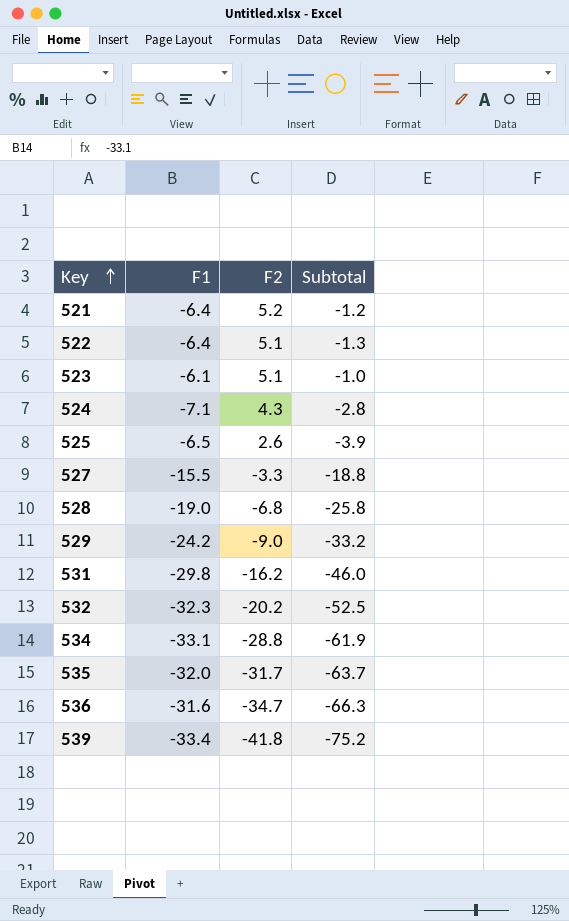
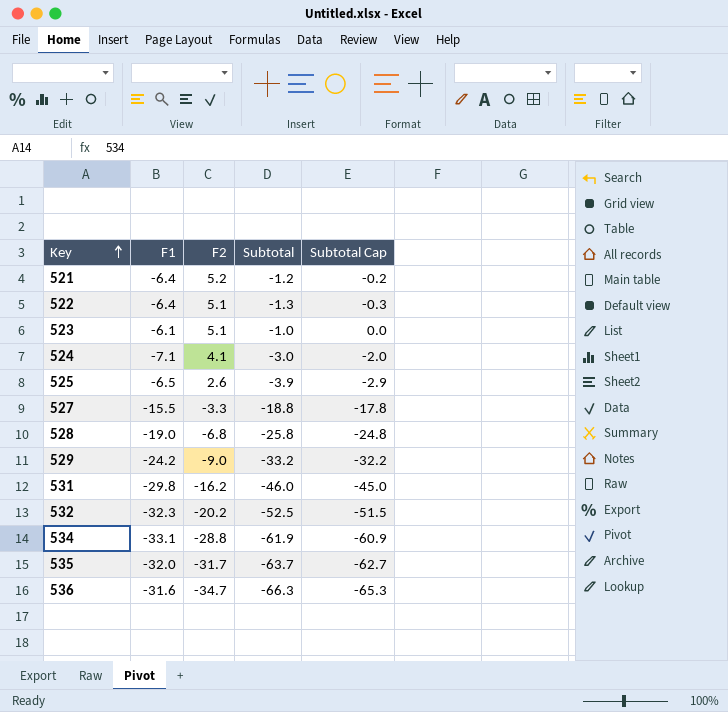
column Subtotal Cap | formula: none -> [Subtotal] + 1
row 539: -33.4 | -41.8 | -75.2 -> none
524 | F2: 4.3 -> 4.1
524 | Subtotal: -2.8 -> -3.0

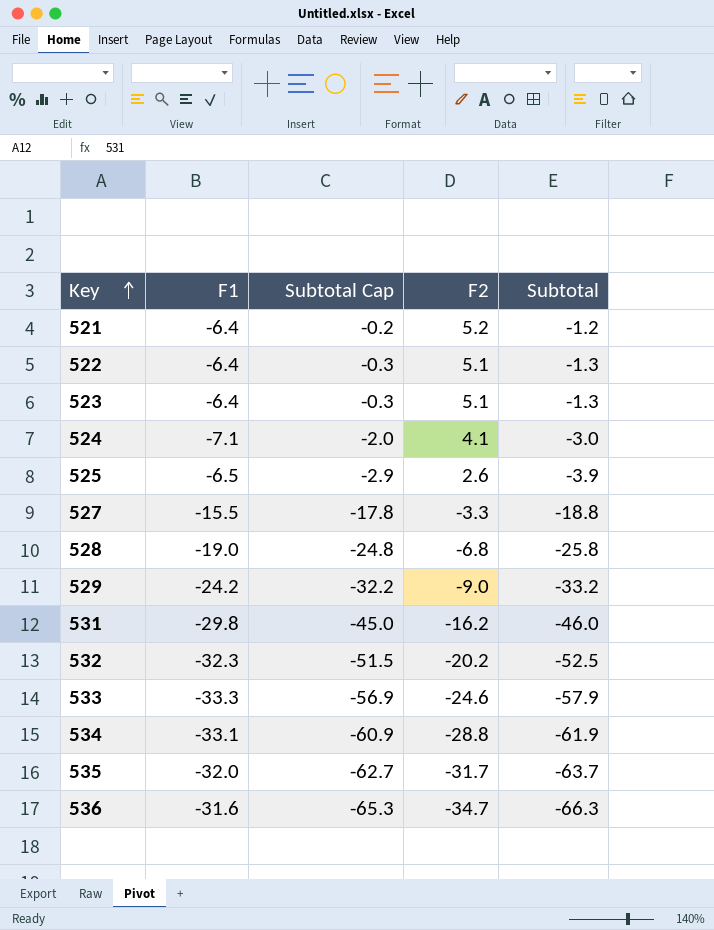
column Subtotal Cap | position: 5 -> 3
523 | F1: -6.1 -> -6.4
523 | Subtotal Cap: 0.0 -> -0.3
523 | Subtotal: -1.0 -> -1.3
row 533: none -> -33.3 | -56.9 | -24.6 | -57.9

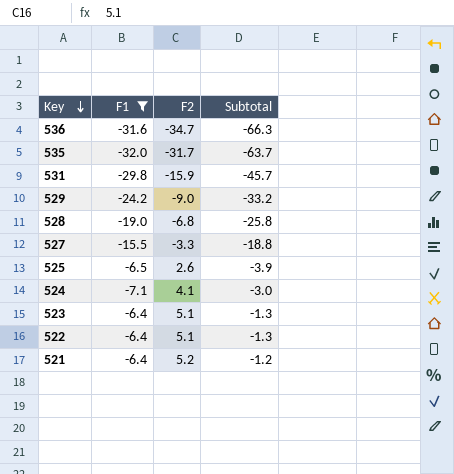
filter: none -> F1 >= -32.0
row order: Key ascending -> Key descending
column Subtotal Cap | formula: [Subtotal] + 1 -> none
531 | F2: -16.2 -> -15.9
531 | Subtotal: -46.0 -> -45.7

